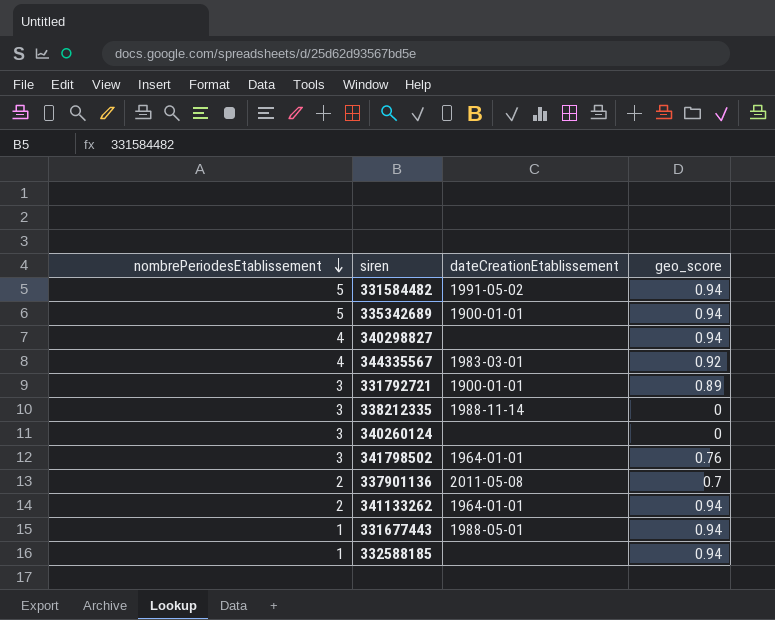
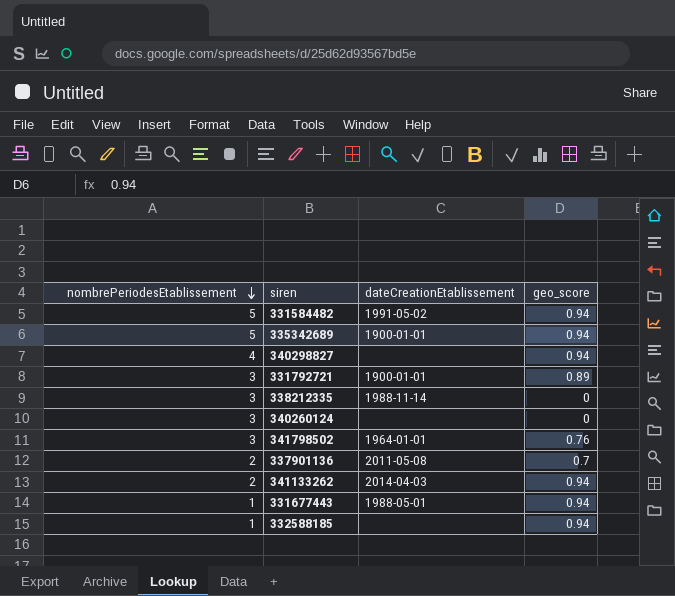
row 344335567: 4 | 1983-03-01 | 0.92 -> none
341133262 | dateCreationEtablissement: 1964-01-01 -> 2014-04-03

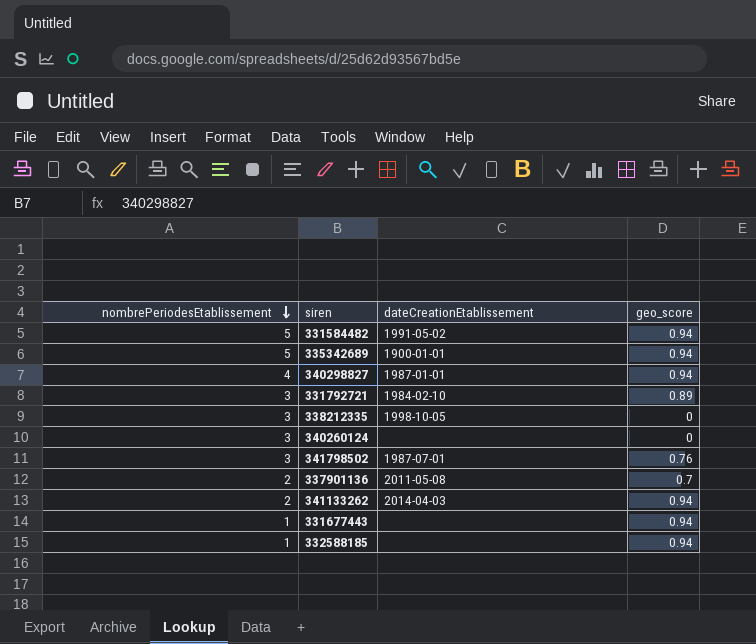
340298827 | dateCreationEtablissement: none -> 1987-01-01
331792721 | dateCreationEtablissement: 1900-01-01 -> 1984-02-10
338212335 | dateCreationEtablissement: 1988-11-14 -> 1998-10-05
341798502 | dateCreationEtablissement: 1964-01-01 -> 1987-07-01
331677443 | dateCreationEtablissement: 1988-05-01 -> none

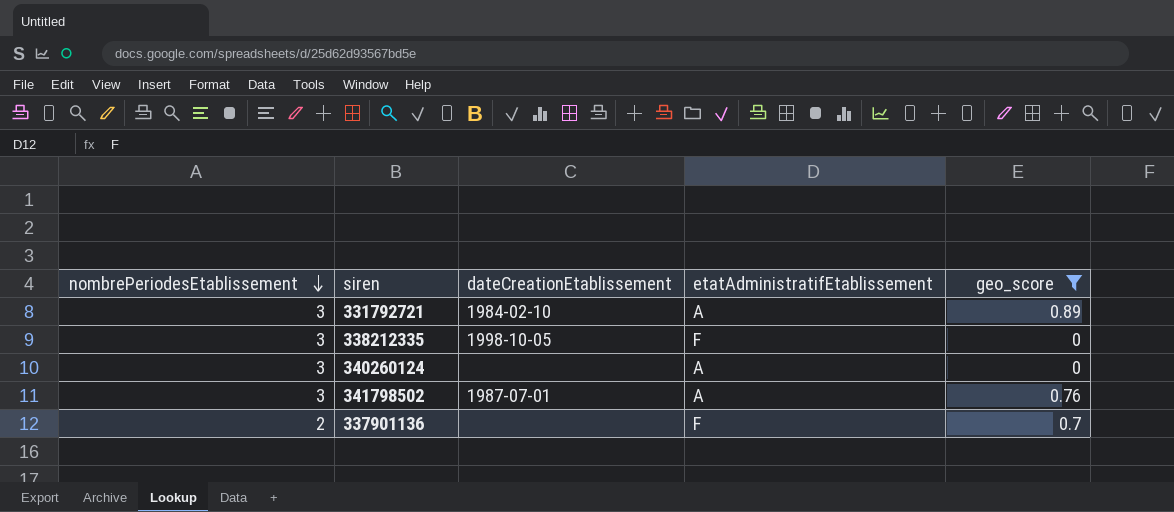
filter: none -> geo_score != 0.94
column etatAdministratifEtablissement | position: none -> 4
337901136 | dateCreationEtablissement: 2011-05-08 -> none

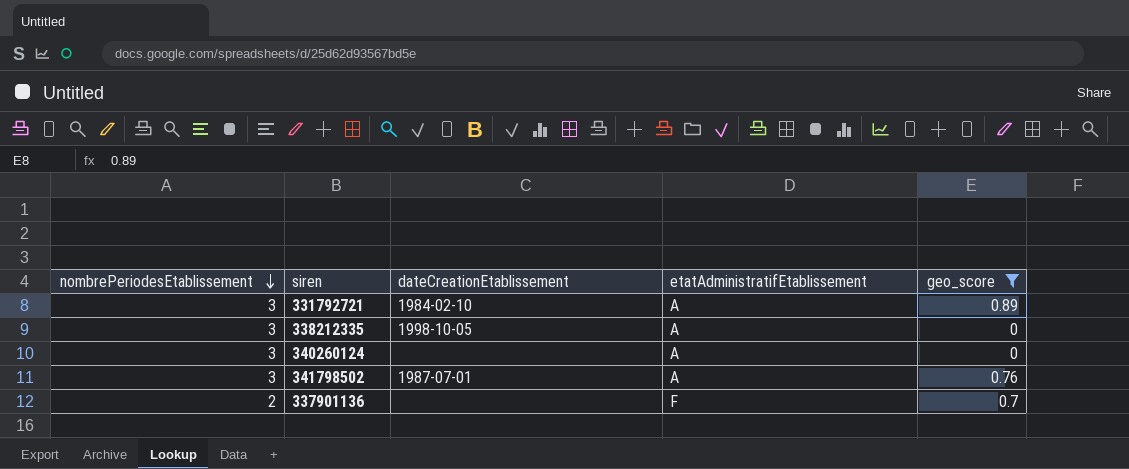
338212335 | etatAdministratifEtablissement: F -> A

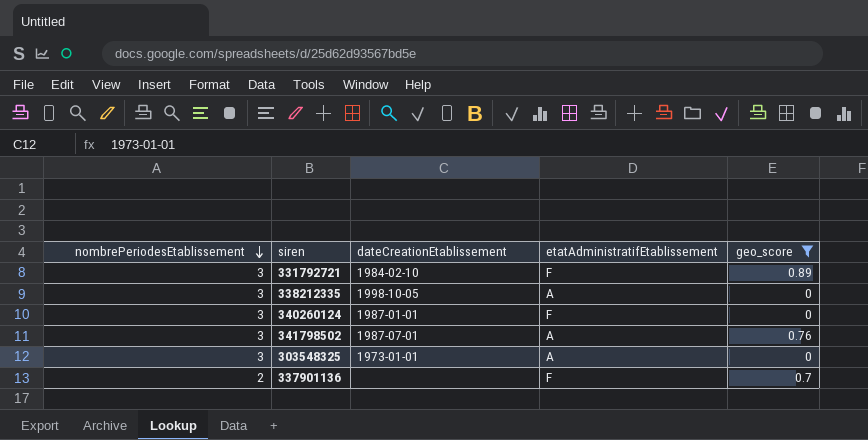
331792721 | etatAdministratifEtablissement: A -> F
340260124 | dateCreationEtablissement: none -> 1987-01-01
340260124 | etatAdministratifEtablissement: A -> F
row 303548325: none -> 3 | 1973-01-01 | A | 0

